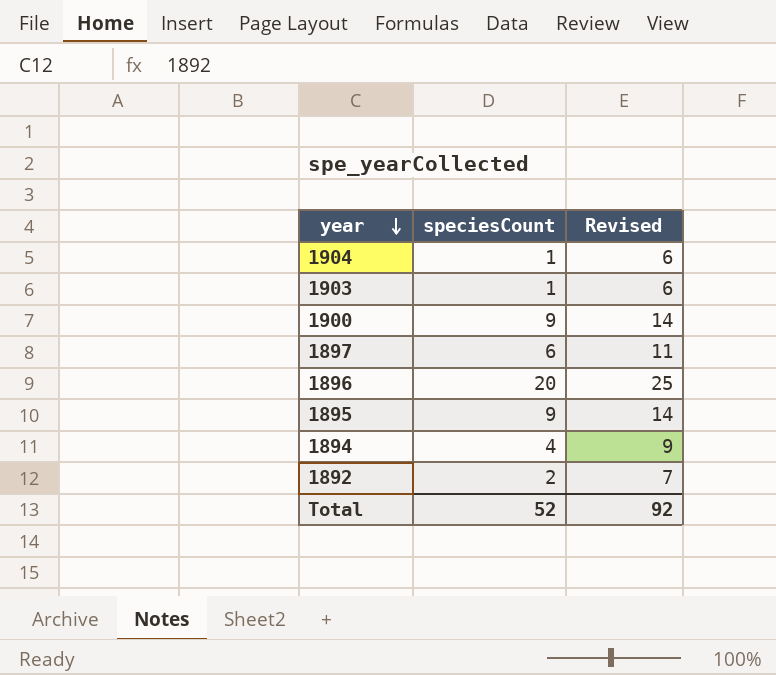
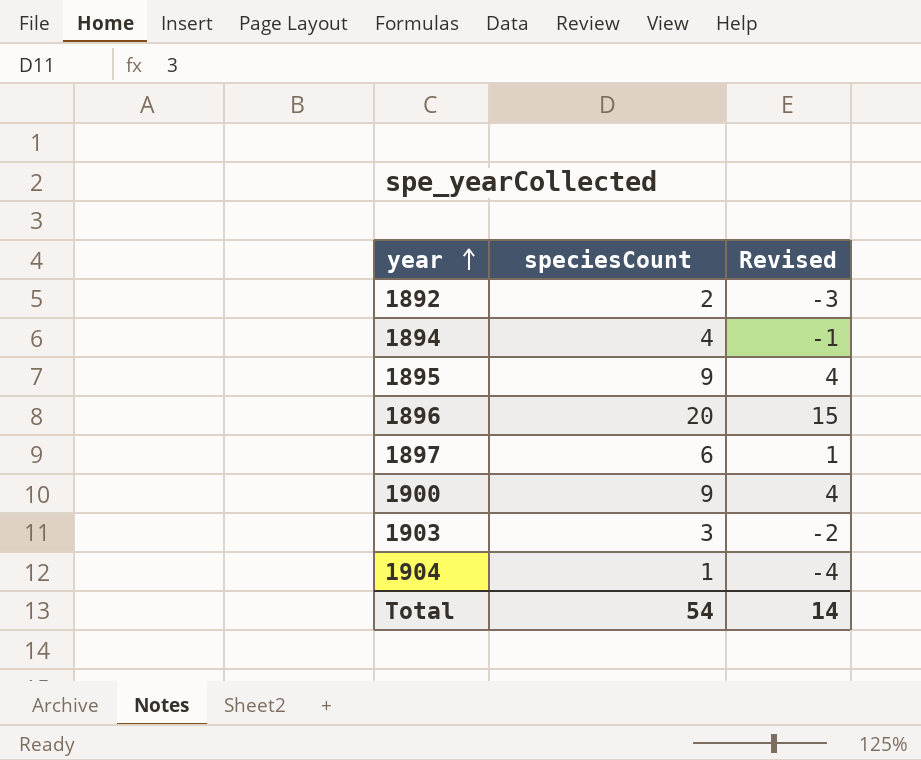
row order: year descending -> year ascending
column Revised | formula: [speciesCount] + 5 -> [speciesCount] - 5
1903 | speciesCount: 1 -> 3
Total | speciesCount: 52 -> 54
Total | Revised: 92 -> 14

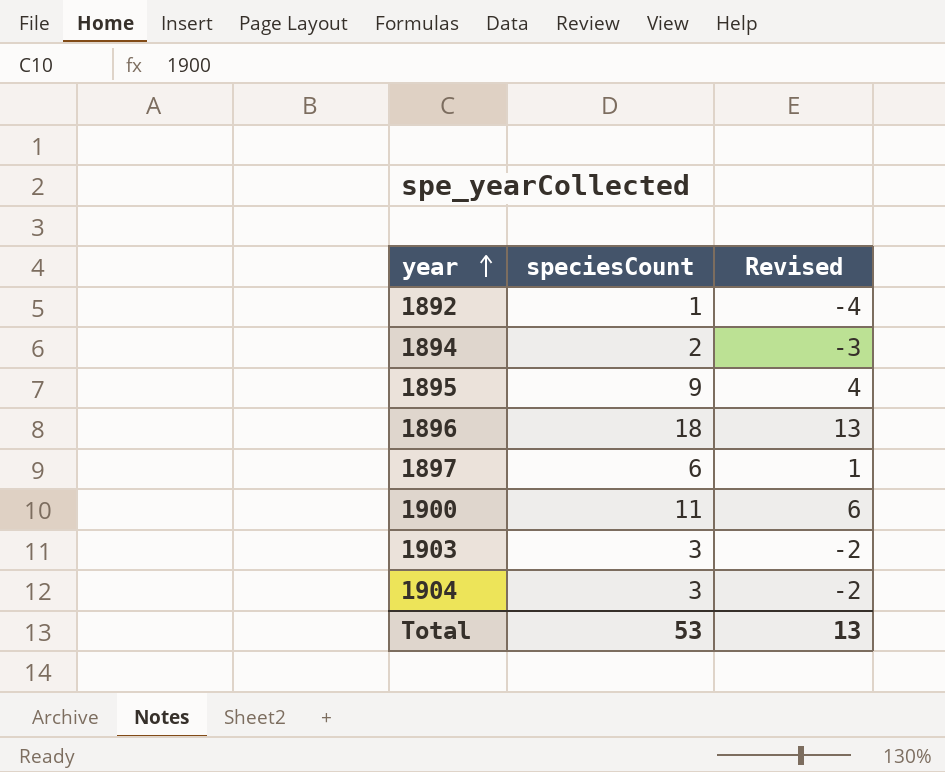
1892 | speciesCount: 2 -> 1
1892 | Revised: -3 -> -4
1894 | speciesCount: 4 -> 2
1894 | Revised: -1 -> -3
1896 | speciesCount: 20 -> 18
1896 | Revised: 15 -> 13
1900 | speciesCount: 9 -> 11
1900 | Revised: 4 -> 6
1904 | speciesCount: 1 -> 3
1904 | Revised: -4 -> -2
Total | speciesCount: 54 -> 53
Total | Revised: 14 -> 13

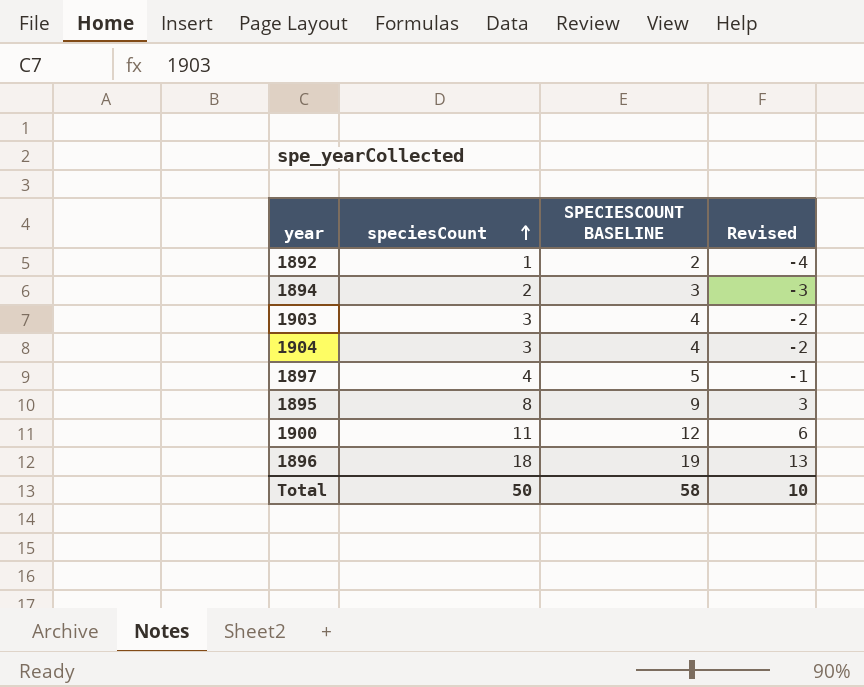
row order: year ascending -> speciesCount ascending
column SPECIESCOUNT BASELINE | formula: none -> [speciesCount] + 1
1897 | speciesCount: 6 -> 4
1897 | Revised: 1 -> -1
1895 | speciesCount: 9 -> 8
1895 | Revised: 4 -> 3
Total | speciesCount: 53 -> 50
Total | Revised: 13 -> 10

